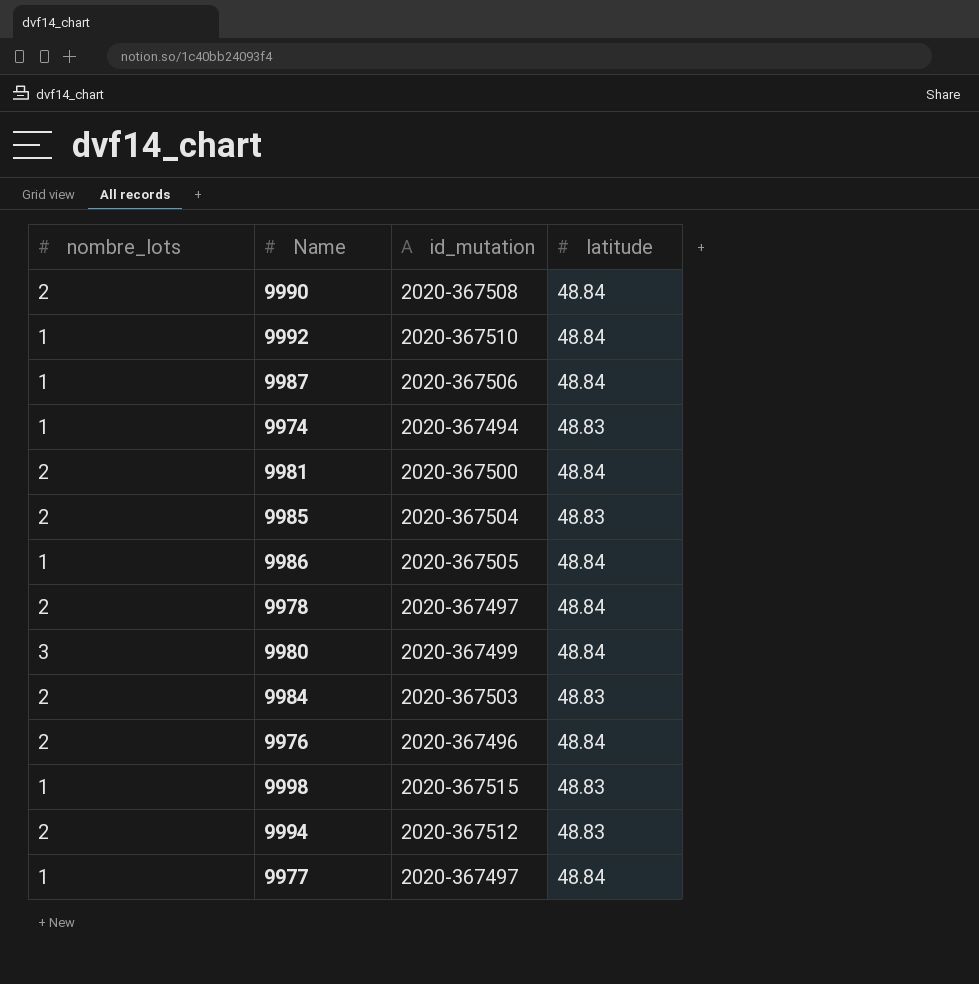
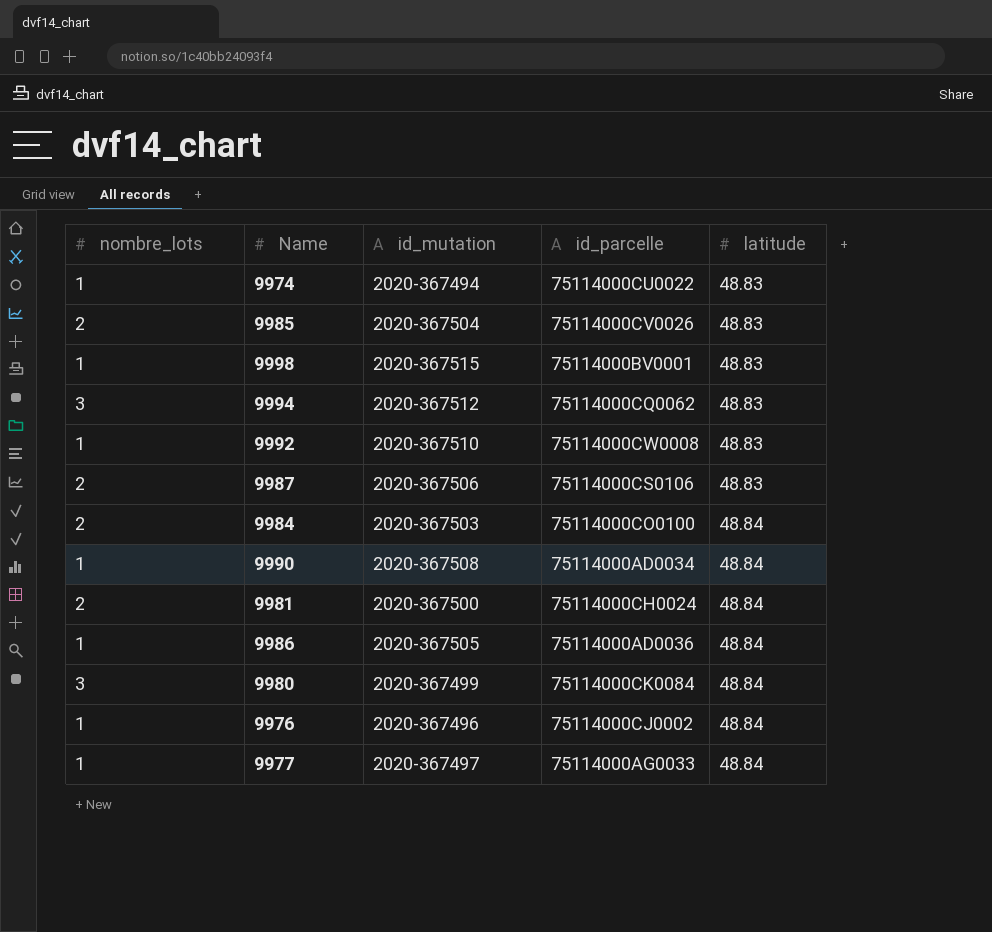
row order: none -> latitude ascending
column id_parcelle | position: none -> 4
row 9978: 2 | 2020-367497 | 48.84 -> none
9994 | nombre_lots: 2 -> 3
9992 | latitude: 48.84 -> 48.83
9987 | nombre_lots: 1 -> 2
9987 | latitude: 48.84 -> 48.83
9984 | latitude: 48.83 -> 48.84
9990 | nombre_lots: 2 -> 1
9976 | nombre_lots: 2 -> 1

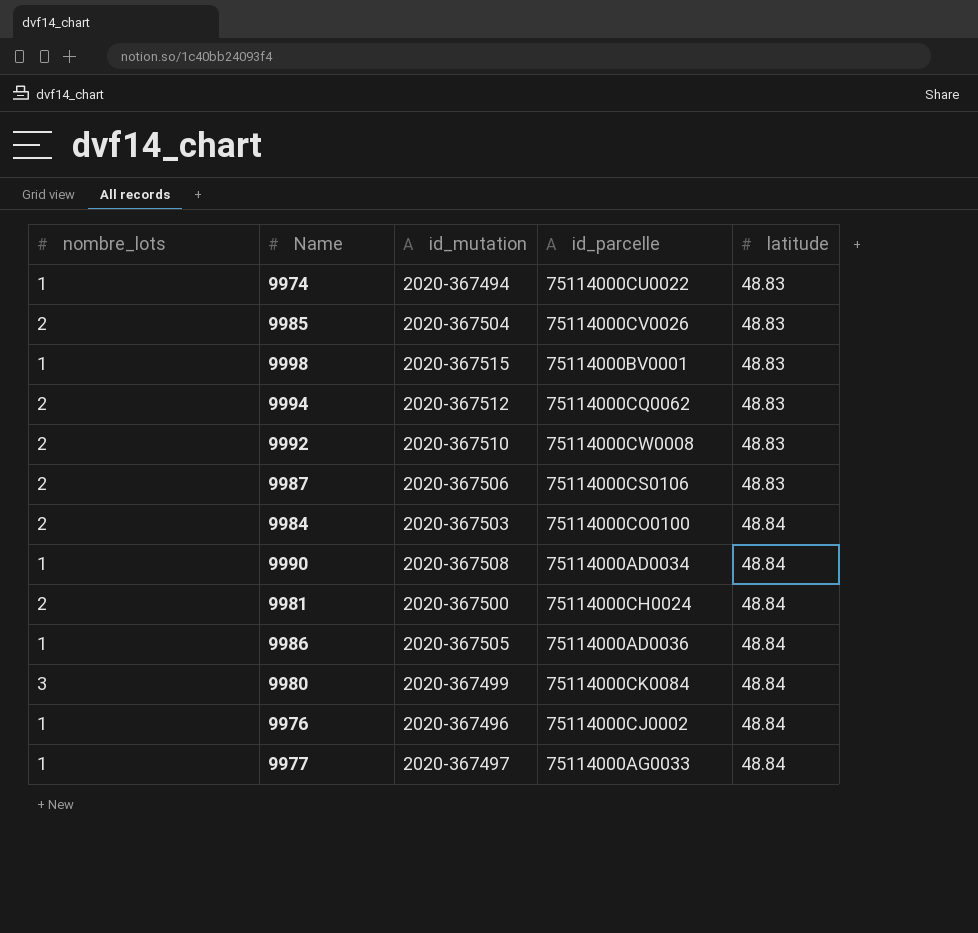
9994 | nombre_lots: 3 -> 2
9992 | nombre_lots: 1 -> 2

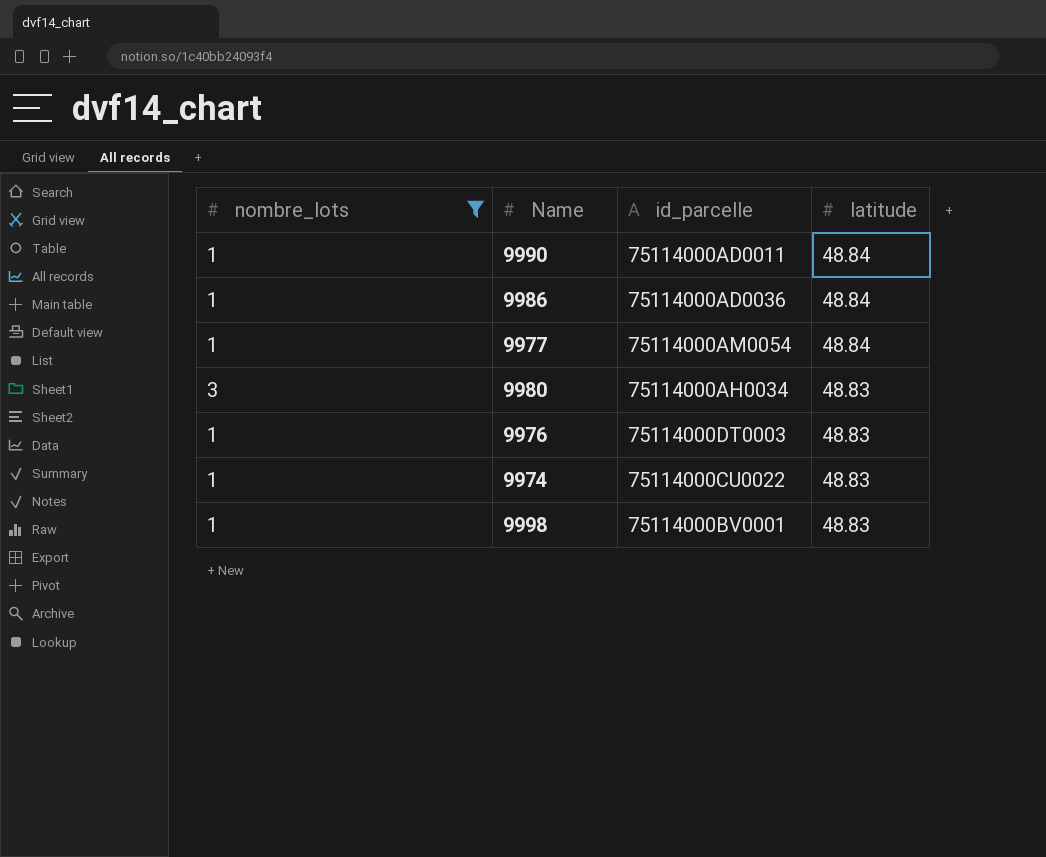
filter: none -> nombre_lots != 2
row order: latitude ascending -> latitude descending
column id_mutation | position: 3 -> none
9990 | id_parcelle: 75114000AD0034 -> 75114000AD0011
9977 | id_parcelle: 75114000AG0033 -> 75114000AM0054
9980 | id_parcelle: 75114000CK0084 -> 75114000AH0034
9980 | latitude: 48.84 -> 48.83
9976 | id_parcelle: 75114000CJ0002 -> 75114000DT0003
9976 | latitude: 48.84 -> 48.83

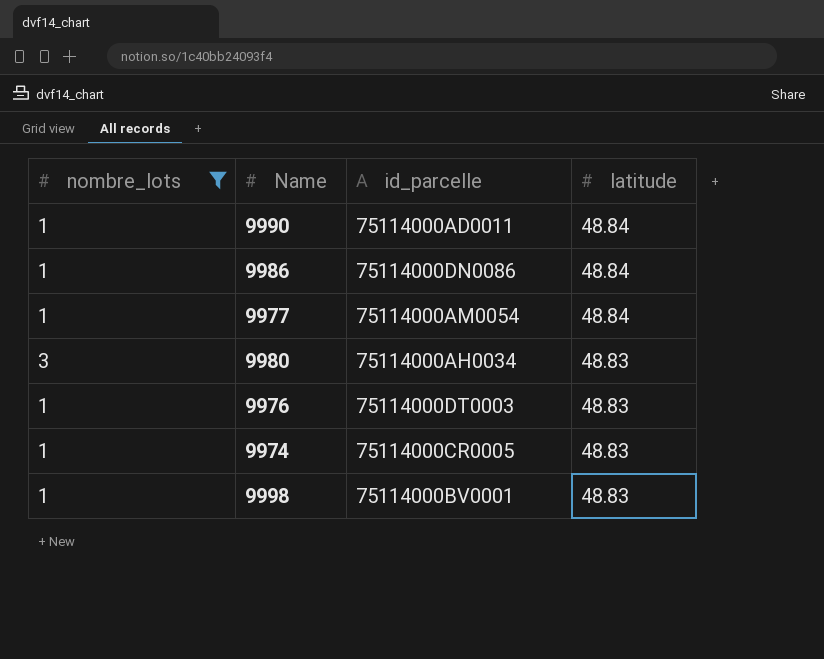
9986 | id_parcelle: 75114000AD0036 -> 75114000DN0086
9974 | id_parcelle: 75114000CU0022 -> 75114000CR0005

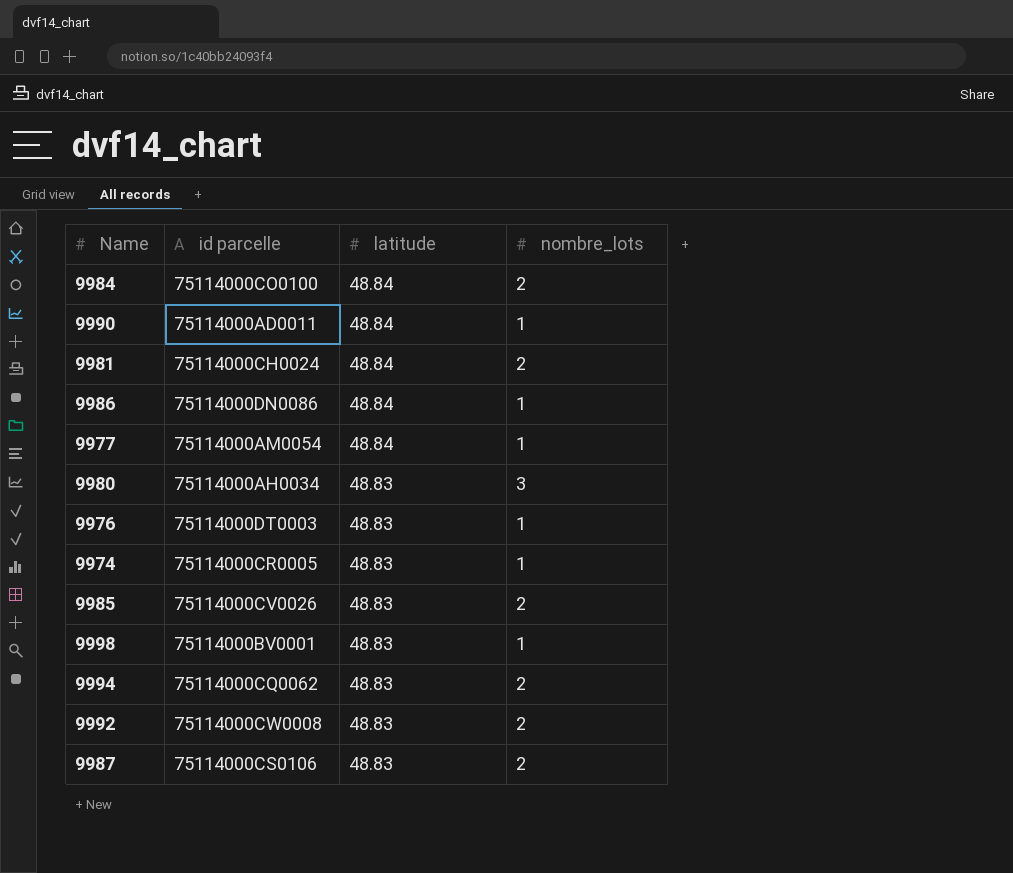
filter: nombre_lots != 2 -> none
column name: id_parcelle -> id parcelle
column nombre_lots | position: 1 -> 4

